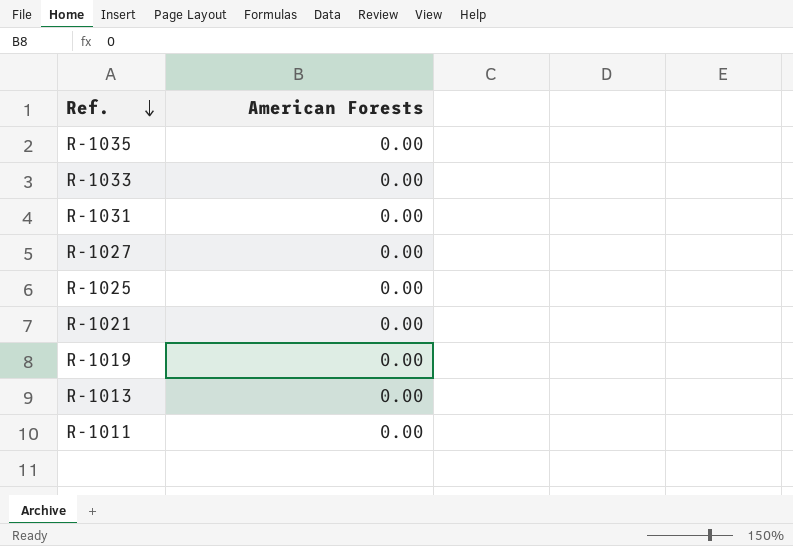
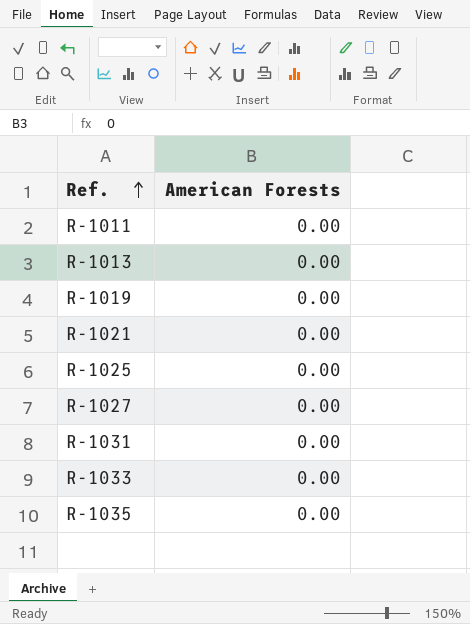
row order: Ref. descending -> Ref. ascending

